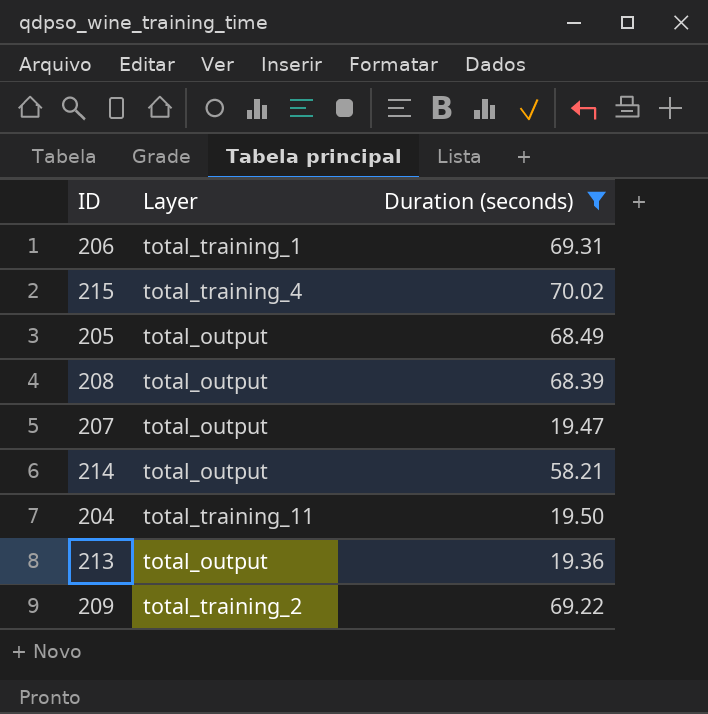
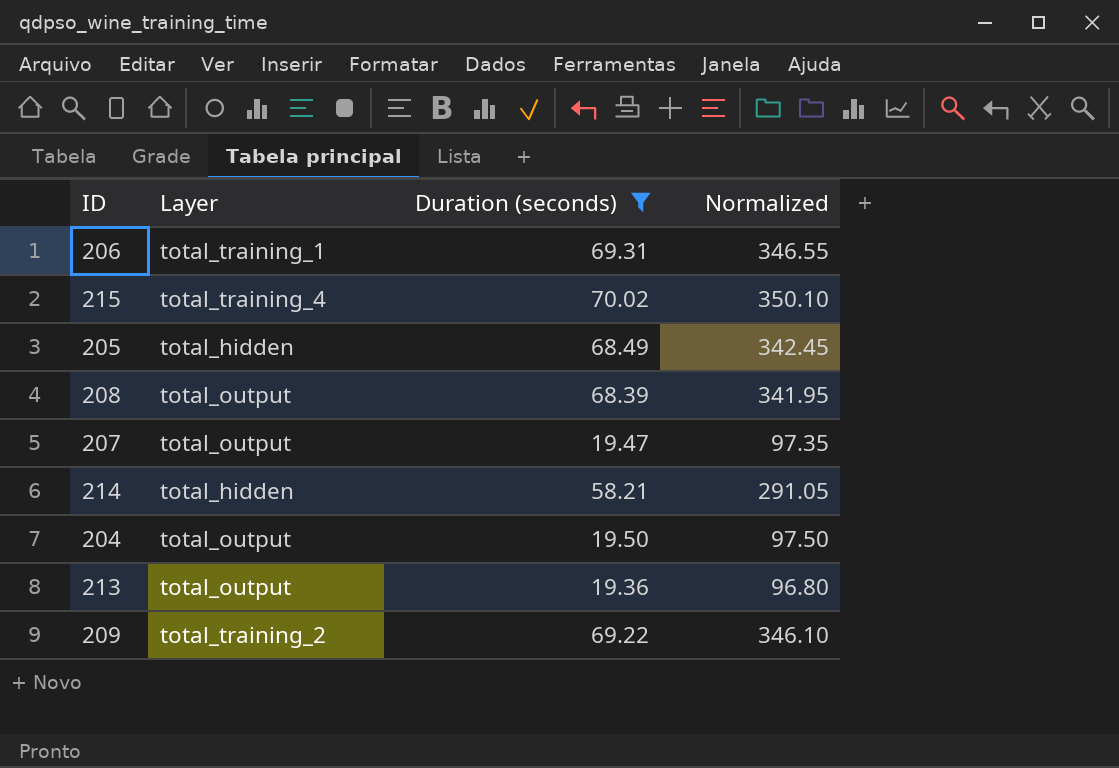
column Normalized | formula: none -> [Duration (seconds)] * 5
205 | Layer: total_output -> total_hidden
214 | Layer: total_output -> total_hidden
204 | Layer: total_training_11 -> total_output

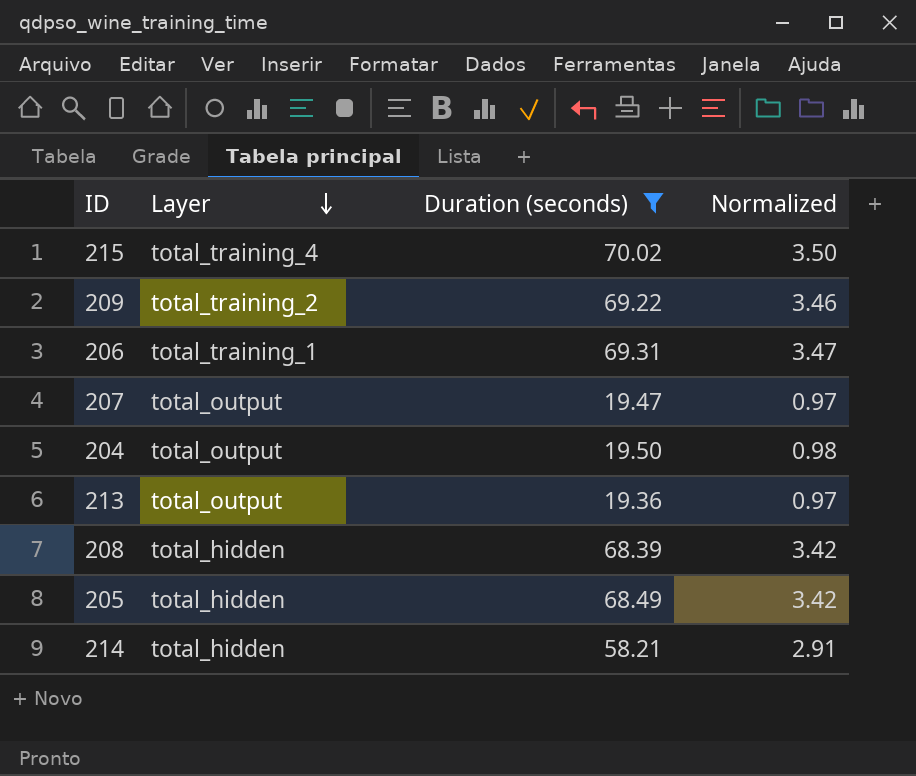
row order: none -> Layer descending
column Normalized | formula: [Duration (seconds)] * 5 -> [Duration (seconds)] * 0.05
208 | Layer: total_output -> total_hidden

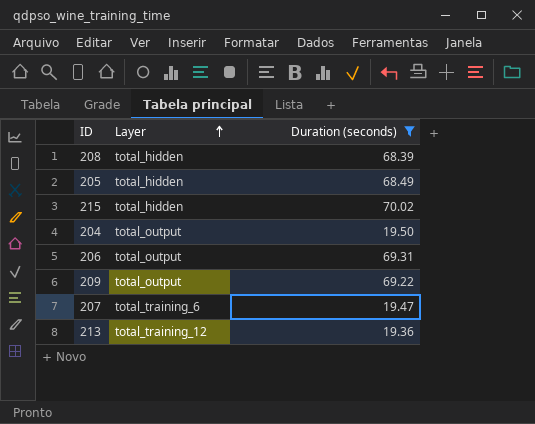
row order: Layer descending -> Layer ascending
column Normalized | formula: [Duration (seconds)] * 0.05 -> none
row 214: total_hidden | 58.21 | 2.91 -> none
215 | Layer: total_training_4 -> total_hidden
206 | Layer: total_training_1 -> total_output
209 | Layer: total_training_2 -> total_output
207 | Layer: total_output -> total_training_6
213 | Layer: total_output -> total_training_12

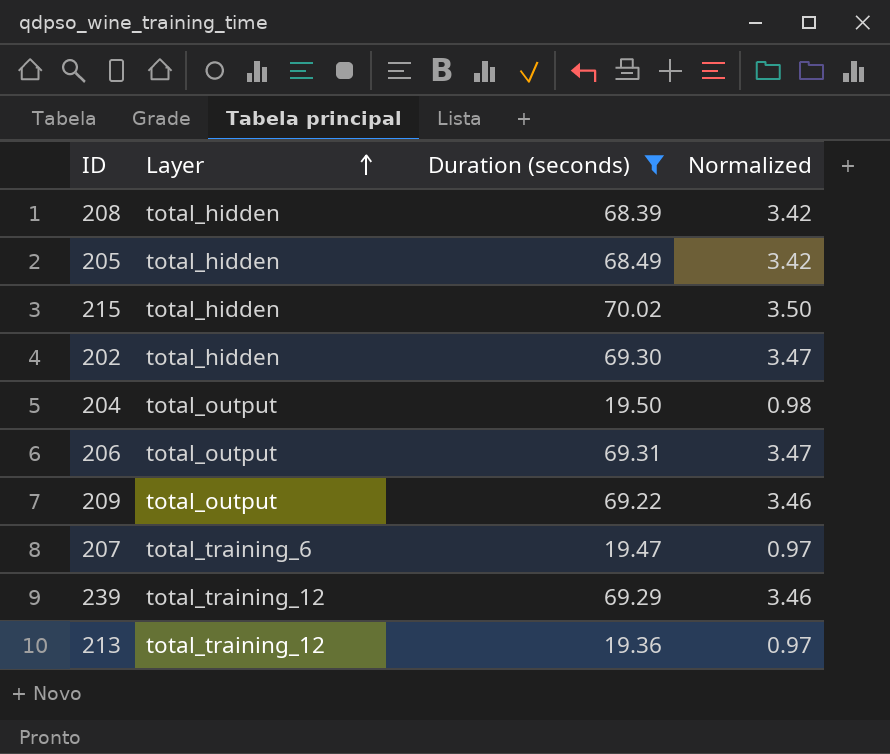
column Normalized | formula: none -> [Duration (seconds)] * 0.05
row 202: none -> total_hidden | 69.30 | 3.47
row 239: none -> total_training_12 | 69.29 | 3.46

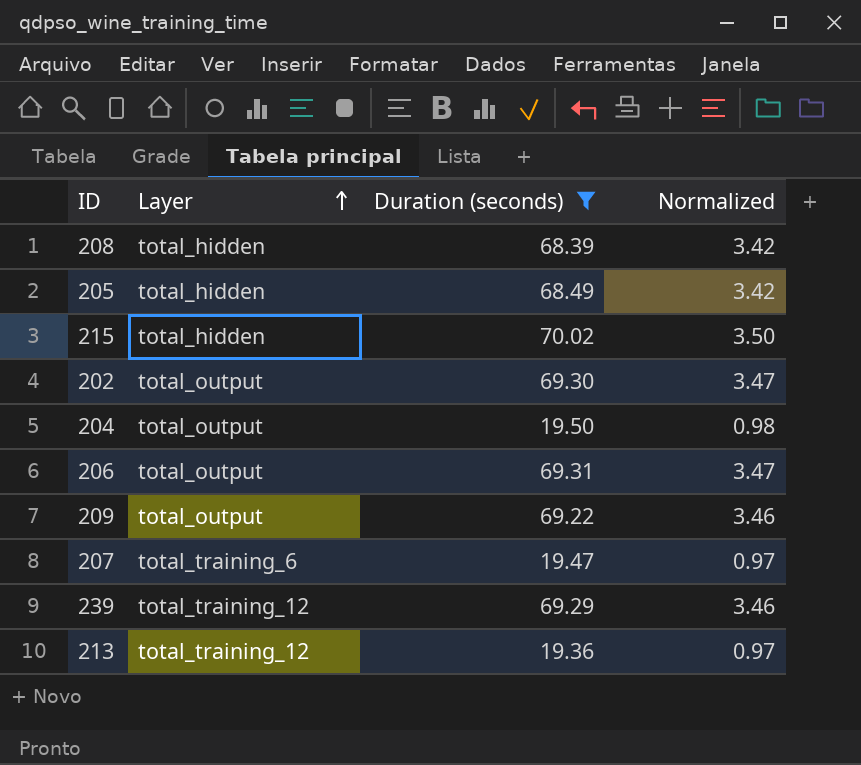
202 | Layer: total_hidden -> total_output

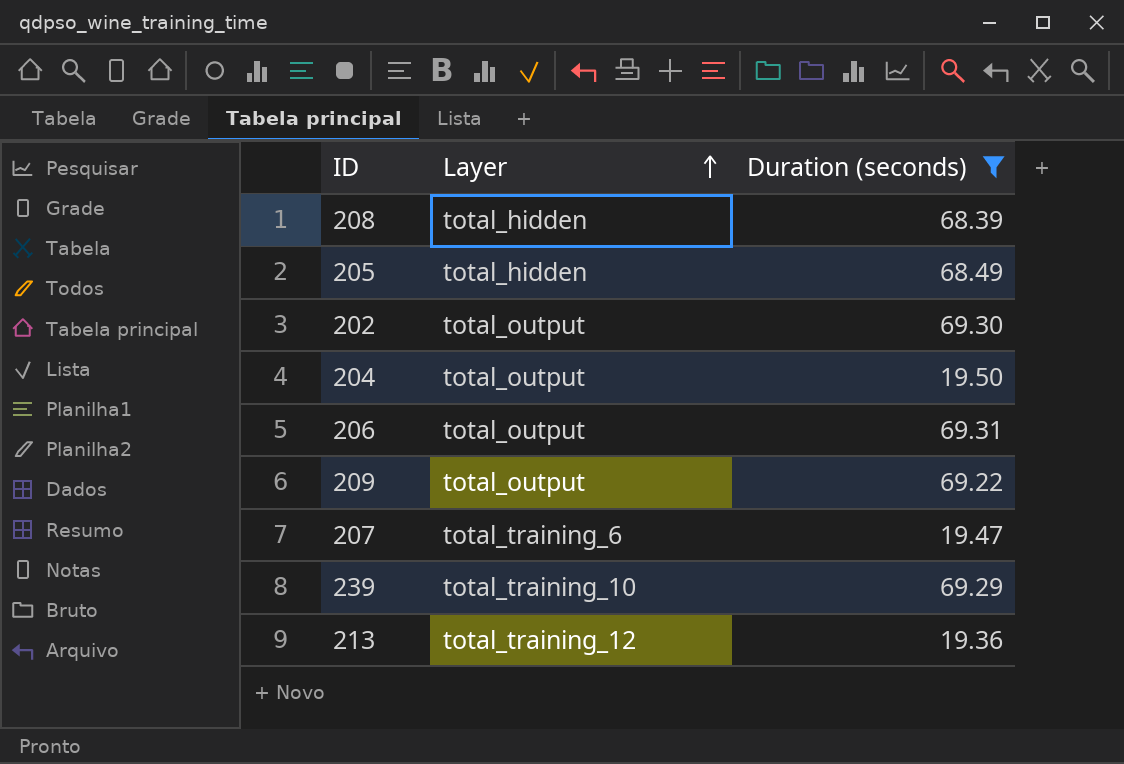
column Normalized | formula: [Duration (seconds)] * 0.05 -> none
row 215: total_hidden | 70.02 | 3.50 -> none
239 | Layer: total_training_12 -> total_training_10

